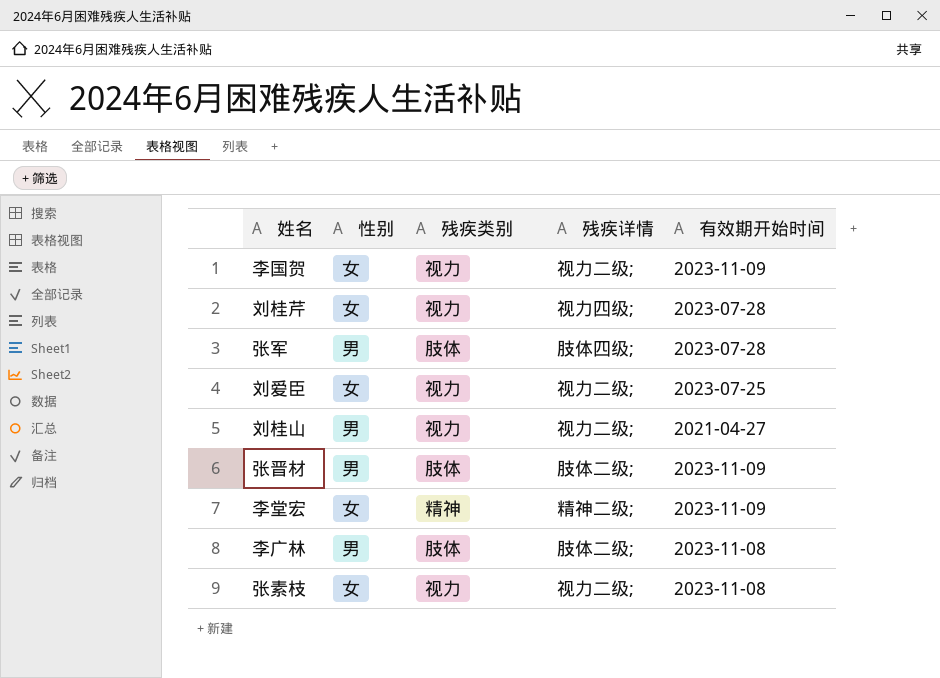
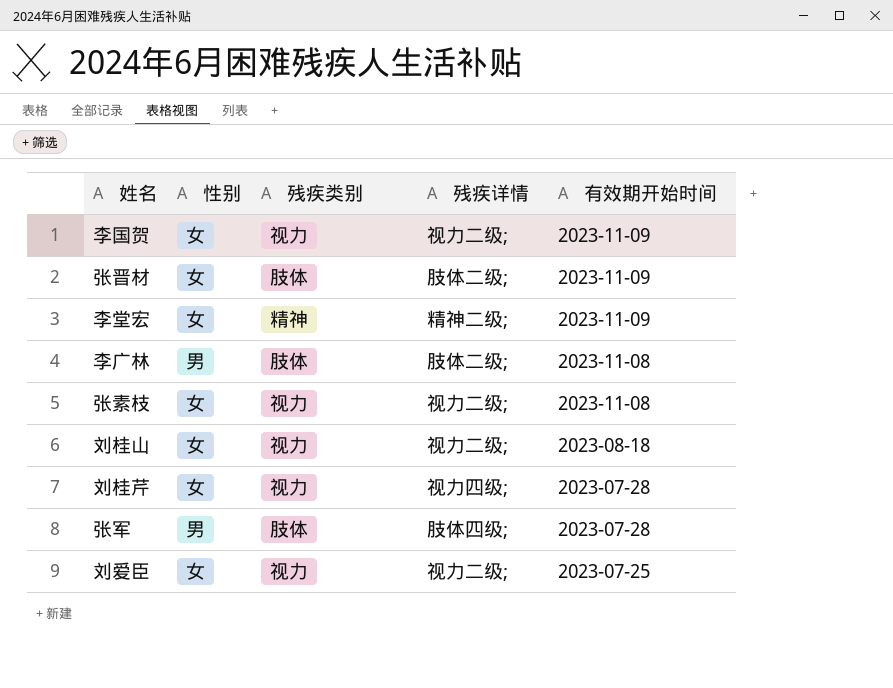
row order: none -> 有效期开始时间 descending
张晋材 | 性别: 男 -> 女
刘桂山 | 性别: 男 -> 女
刘桂山 | 有效期开始时间: 2021-04-27 -> 2023-08-18

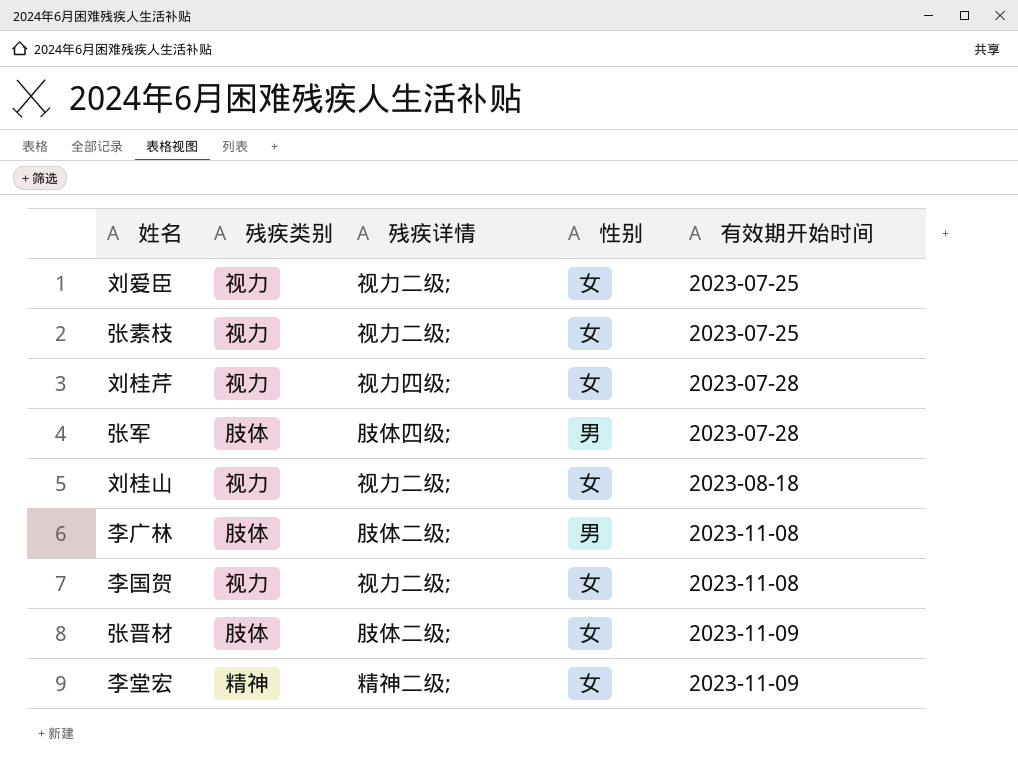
row order: 有效期开始时间 descending -> 有效期开始时间 ascending
column 性别 | position: 2 -> 4
张素枝 | 有效期开始时间: 2023-11-08 -> 2023-07-25
李国贺 | 有效期开始时间: 2023-11-09 -> 2023-11-08

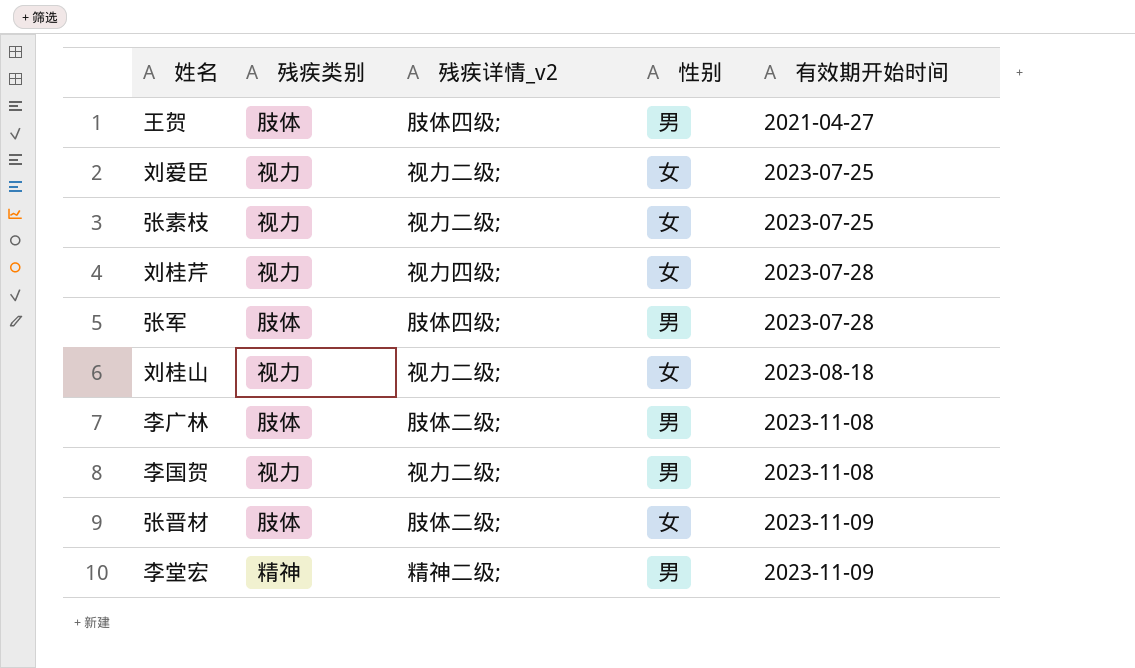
column name: 残疾详情 -> 残疾详情_v2
row 王贺: none -> 肢体 | 肢体四级; | 男 | 2021-04-27
李国贺 | 性别: 女 -> 男
李堂宏 | 性别: 女 -> 男

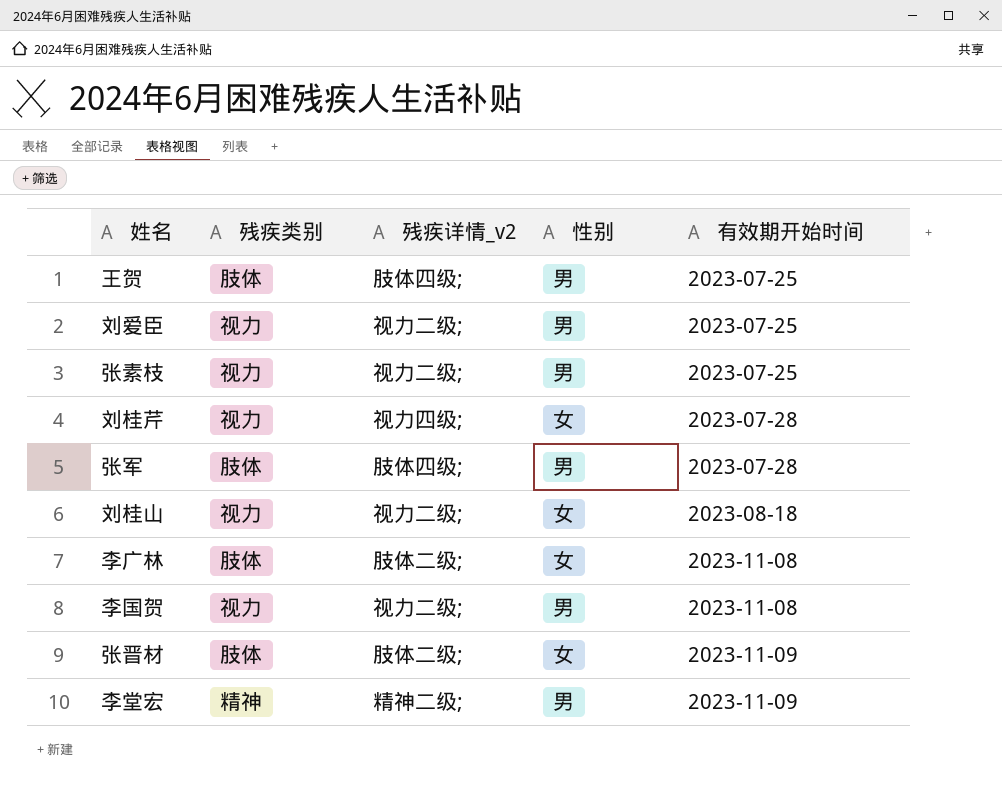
王贺 | 有效期开始时间: 2021-04-27 -> 2023-07-25
刘爱臣 | 性别: 女 -> 男
张素枝 | 性别: 女 -> 男
李广林 | 性别: 男 -> 女

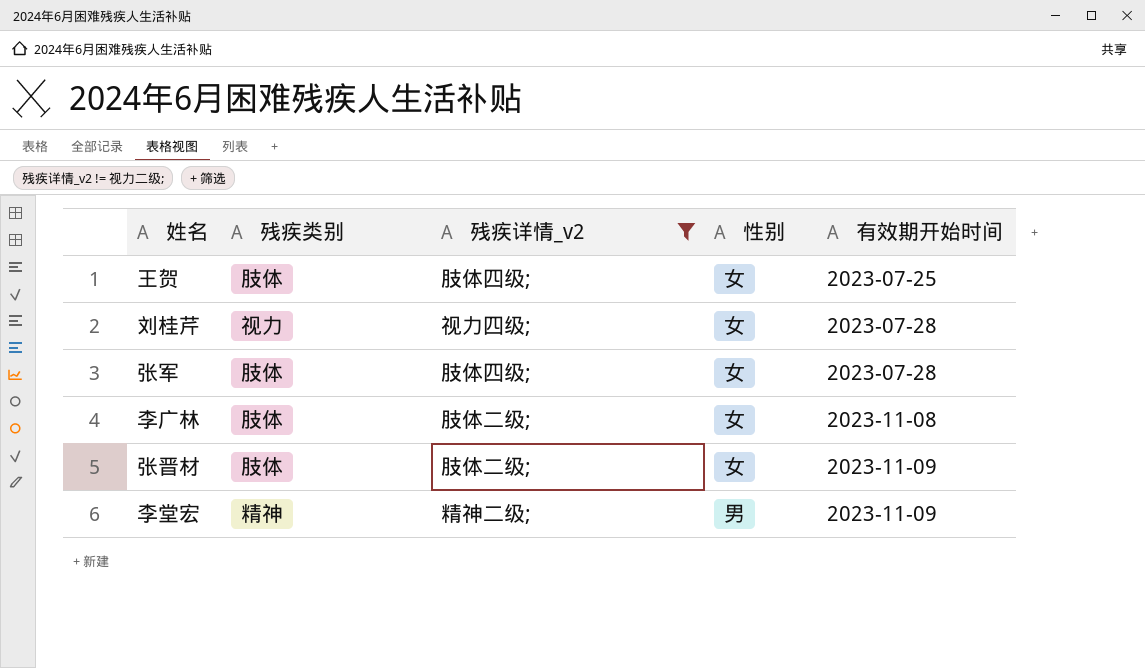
filter: none -> 残疾详情_v2 != 视力二级;
王贺 | 性别: 男 -> 女
张军 | 性别: 男 -> 女

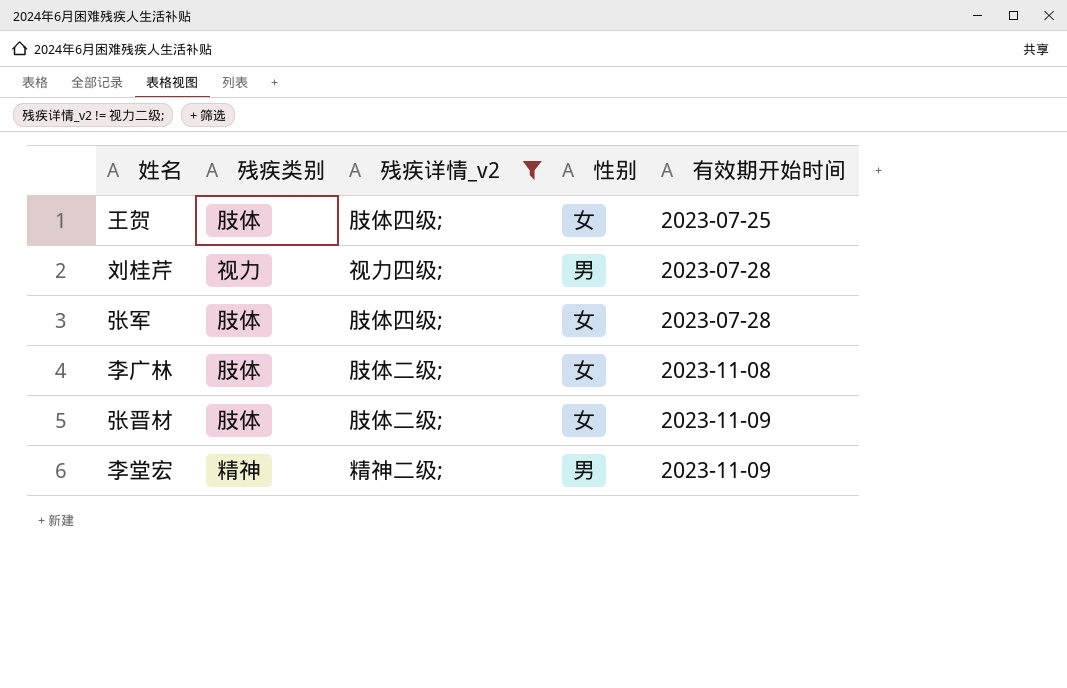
刘桂芹 | 性别: 女 -> 男

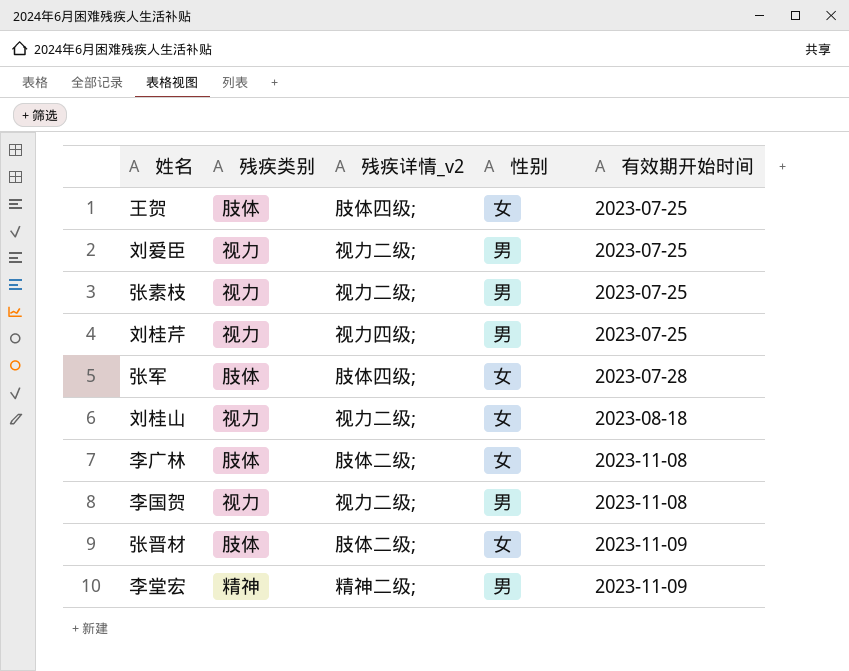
filter: 残疾详情_v2 != 视力二级; -> none
刘桂芹 | 有效期开始时间: 2023-07-28 -> 2023-07-25

